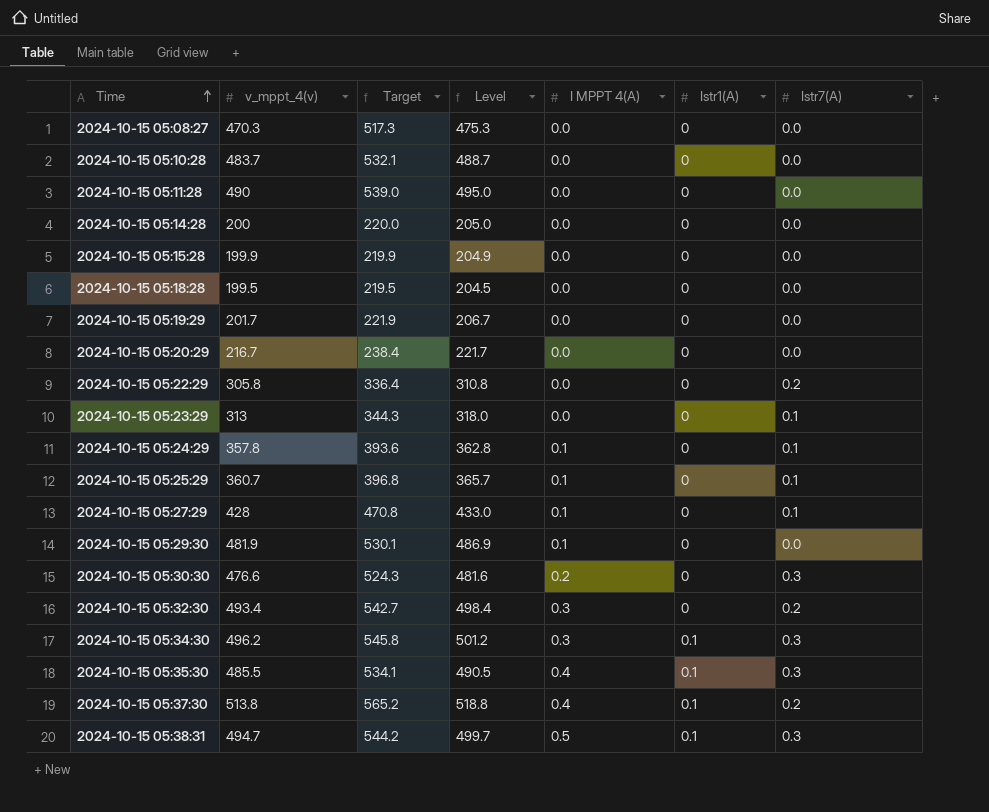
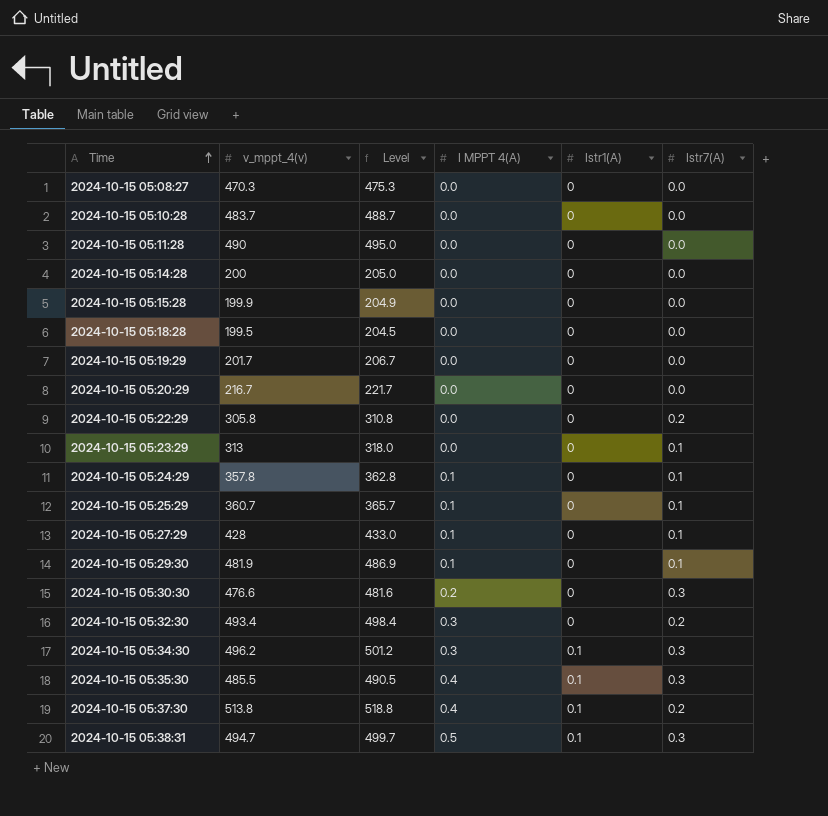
column Target | formula: [v_mppt_4(v)] * 1.1 -> none
2024-10-15 05:29:30 | Istr7(A): 0.0 -> 0.1

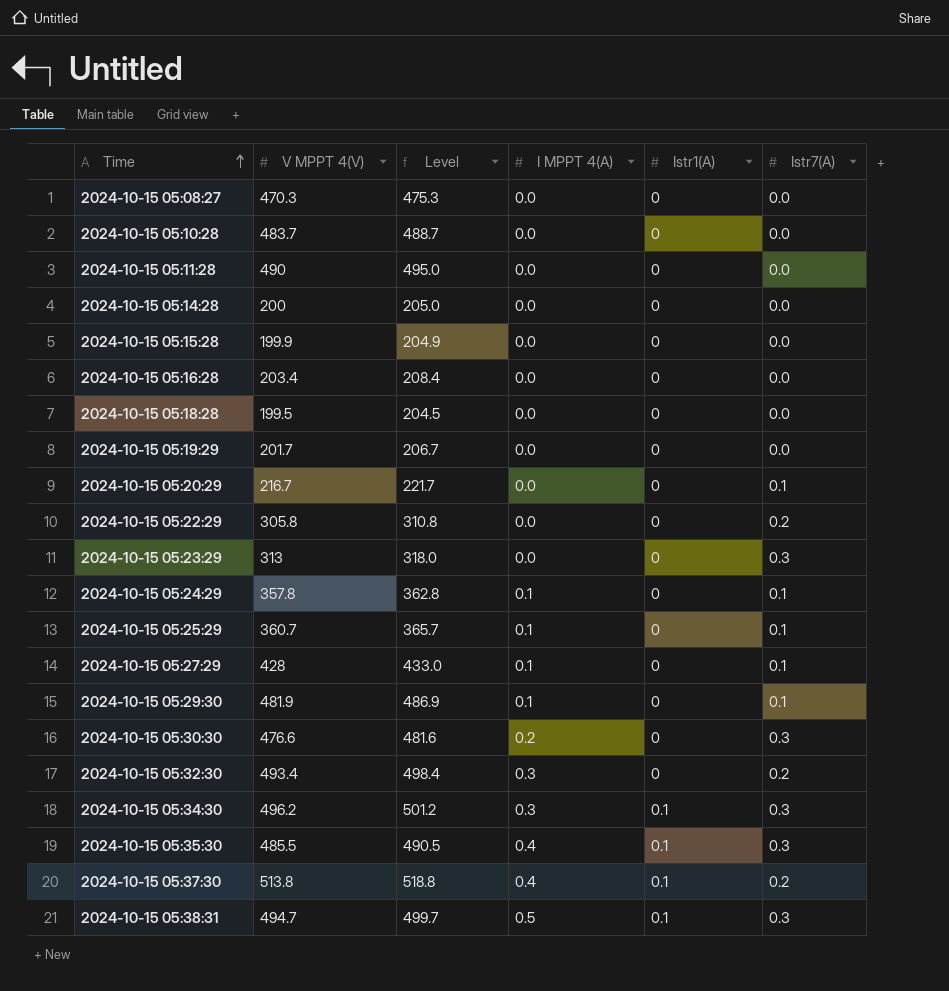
column name: v_mppt_4(v) -> V MPPT 4(V)
row 2024-10-15 05:16:28: none -> 203.4 | 208.4 | 0.0 | 0 | 0.0
2024-10-15 05:20:29 | Istr7(A): 0.0 -> 0.1
2024-10-15 05:23:29 | Istr7(A): 0.1 -> 0.3

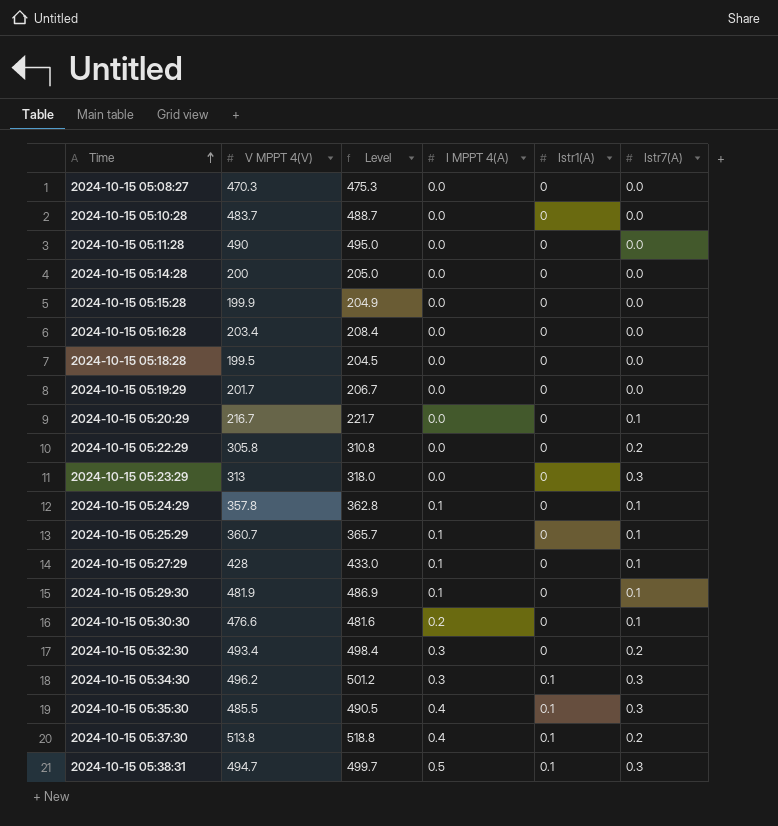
2024-10-15 05:30:30 | Istr7(A): 0.3 -> 0.1

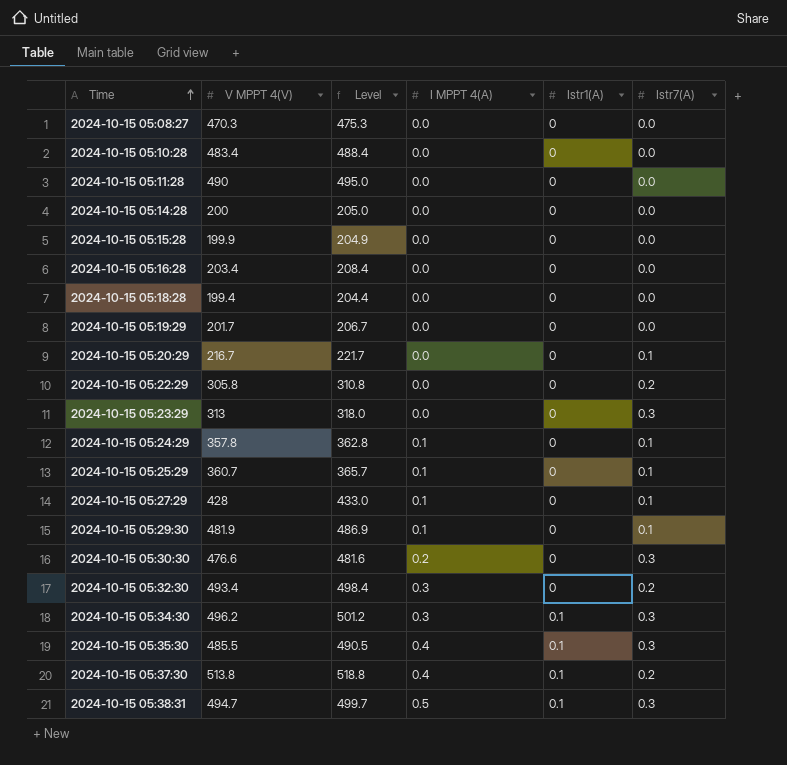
2024-10-15 05:10:28 | V MPPT 4(V): 483.7 -> 483.4
2024-10-15 05:10:28 | Level: 488.7 -> 488.4
2024-10-15 05:18:28 | V MPPT 4(V): 199.5 -> 199.4
2024-10-15 05:18:28 | Level: 204.5 -> 204.4
2024-10-15 05:30:30 | Istr7(A): 0.1 -> 0.3

